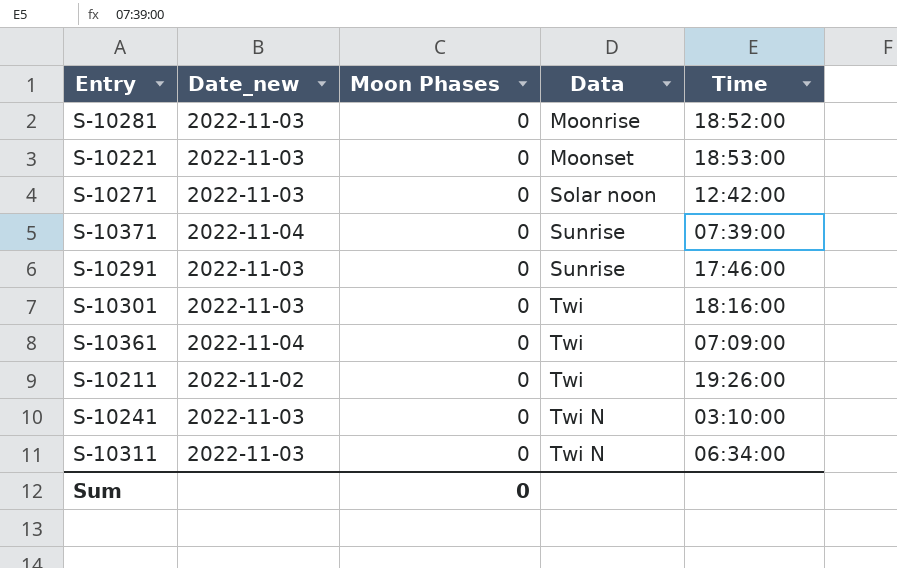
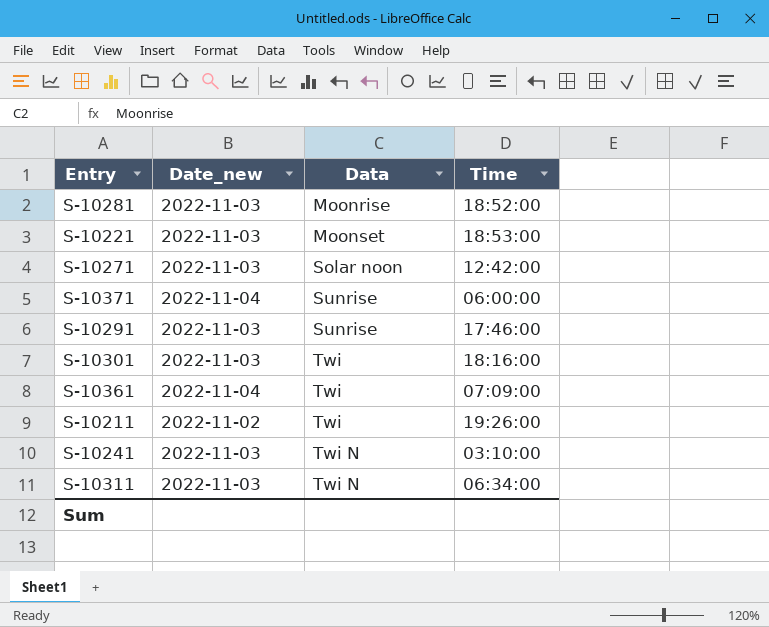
column Moon Phases | position: 3 -> none
S-10371 | Time: 07:39:00 -> 06:00:00

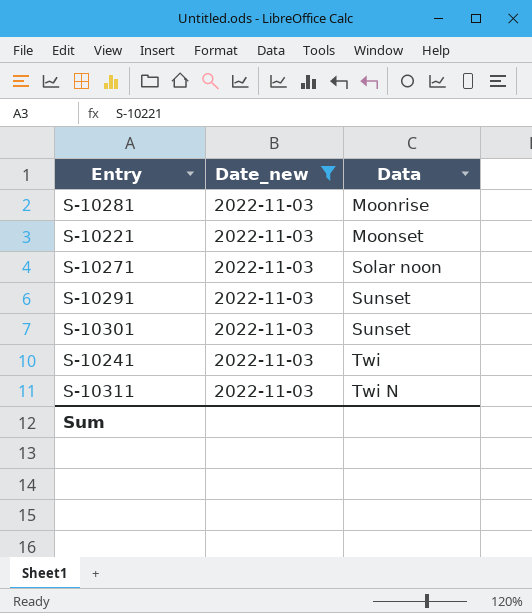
filter: none -> Date_new = 2022-11-03
column Time | position: 4 -> none
S-10291 | Data: Sunrise -> Sunset
S-10301 | Data: Twi -> Sunset
S-10241 | Data: Twi N -> Twi

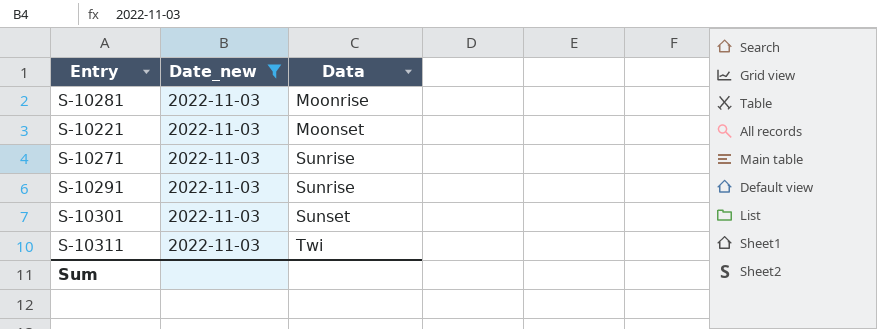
row S-10241: 2022-11-03 | Twi -> none
S-10271 | Data: Solar noon -> Sunrise
S-10291 | Data: Sunset -> Sunrise
S-10311 | Data: Twi N -> Twi

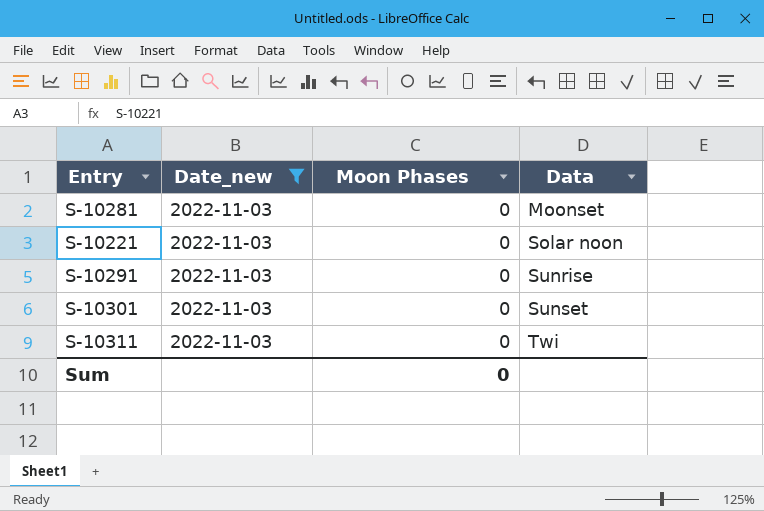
column Moon Phases | position: none -> 3
row S-10271: 2022-11-03 | Sunrise -> none
S-10281 | Data: Moonrise -> Moonset
S-10221 | Data: Moonset -> Solar noon

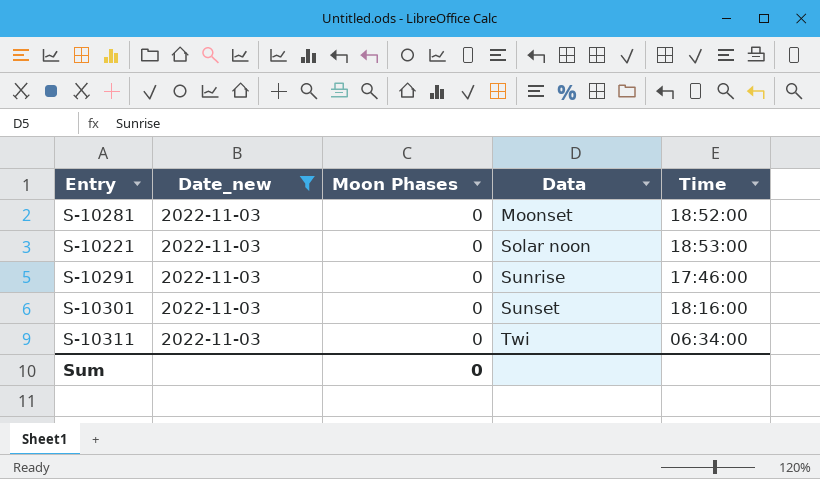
column Time | position: none -> 5

